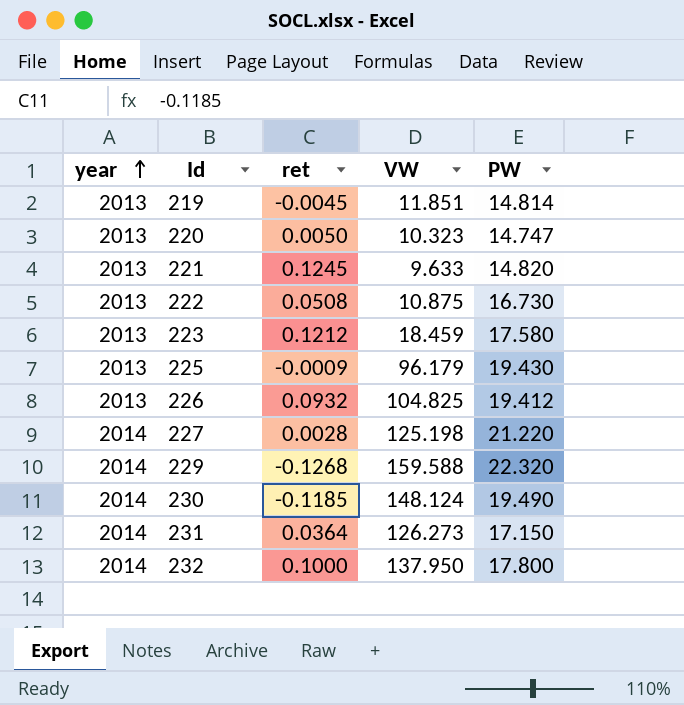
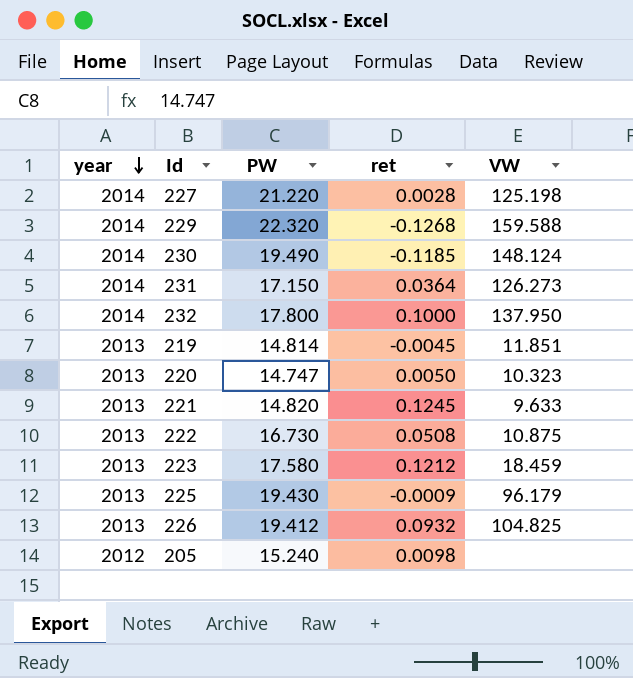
row order: year ascending -> year descending
column PW | position: 5 -> 3
row 205: none -> 2012 | 15.240 | 0.0098 | none

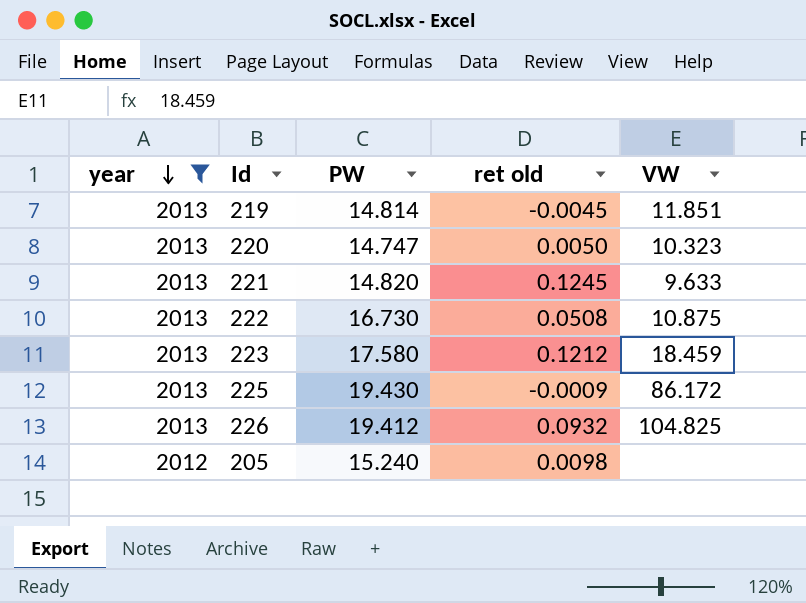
filter: none -> year != 2014
column name: ret -> ret old
225 | VW: 96.179 -> 86.172

